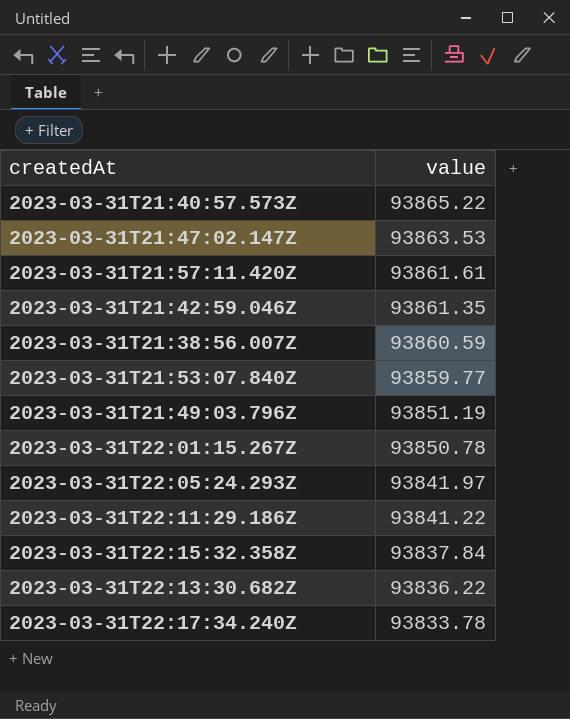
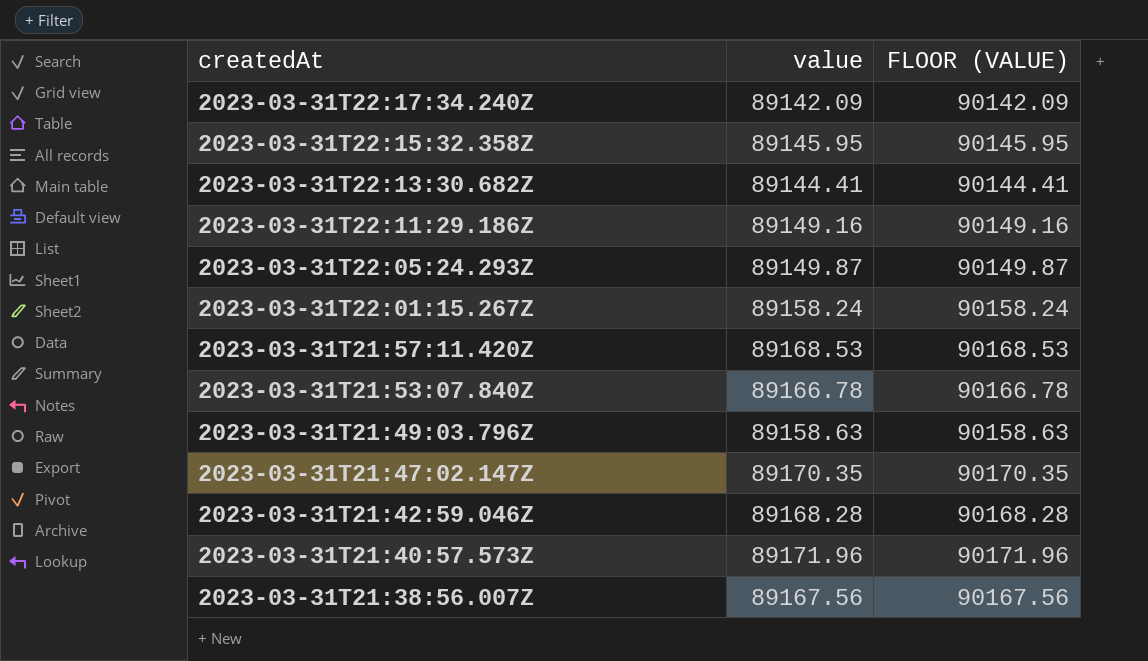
row order: value descending -> createdAt descending
column FLOOR (VALUE) | formula: none -> [value] + 1000
2023-03-31T22:17:34.240Z | value: 93833.78 -> 89142.09
2023-03-31T22:15:32.358Z | value: 93837.84 -> 89145.95
2023-03-31T22:13:30.682Z | value: 93836.22 -> 89144.41
2023-03-31T22:11:29.186Z | value: 93841.22 -> 89149.16
2023-03-31T22:05:24.293Z | value: 93841.97 -> 89149.87
2023-03-31T22:01:15.267Z | value: 93850.78 -> 89158.24
2023-03-31T21:57:11.420Z | value: 93861.61 -> 89168.53
2023-03-31T21:53:07.840Z | value: 93859.77 -> 89166.78
2023-03-31T21:49:03.796Z | value: 93851.19 -> 89158.63
2023-03-31T21:47:02.147Z | value: 93863.53 -> 89170.35
2023-03-31T21:42:59.046Z | value: 93861.35 -> 89168.28
2023-03-31T21:40:57.573Z | value: 93865.22 -> 89171.96
2023-03-31T21:38:56.007Z | value: 93860.59 -> 89167.56

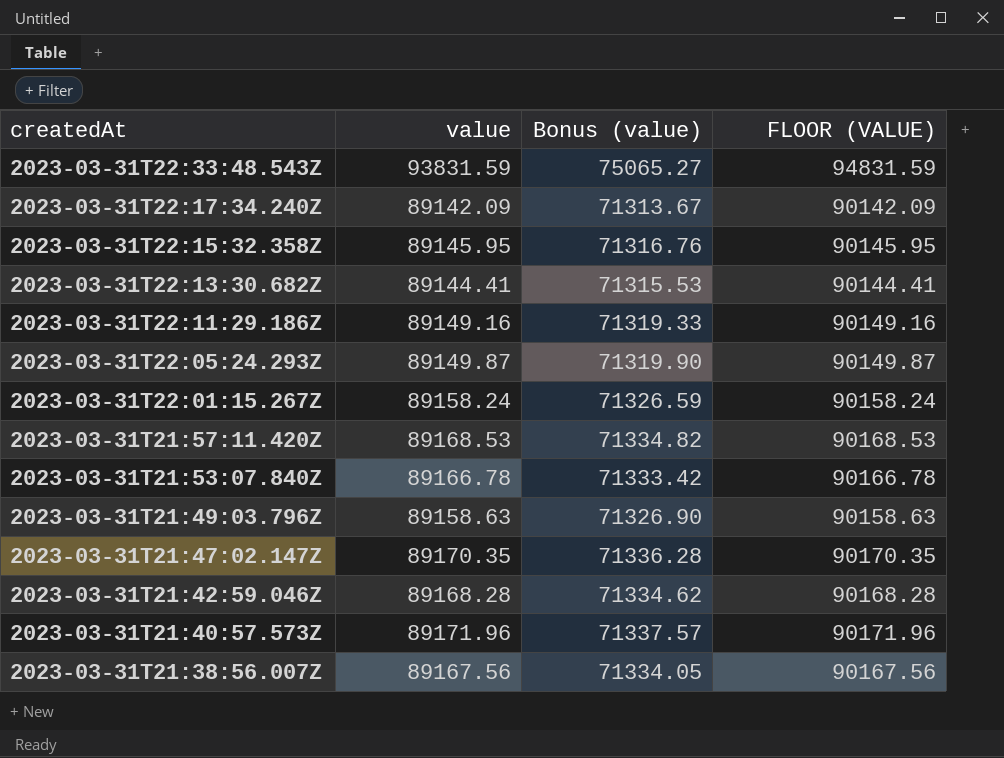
column Bonus (value) | formula: none -> [value] * 0.8
row 2023-03-31T22:33:48.543Z: none -> 93831.59 | 75065.27 | 94831.59

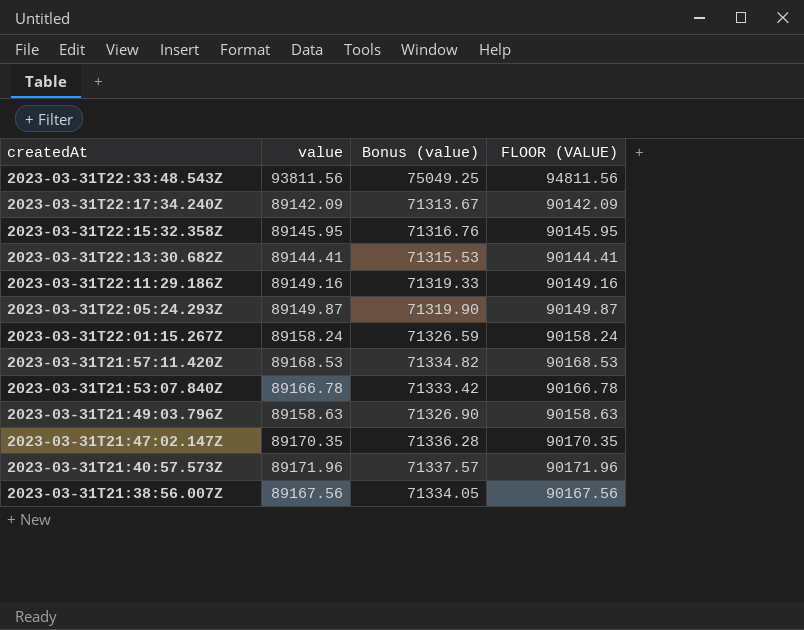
row 2023-03-31T21:42:59.046Z: 89168.28 | 71334.62 | 90168.28 -> none
2023-03-31T22:33:48.543Z | value: 93831.59 -> 93811.56
2023-03-31T22:33:48.543Z | Bonus (value): 75065.27 -> 75049.25
2023-03-31T22:33:48.543Z | FLOOR (VALUE): 94831.59 -> 94811.56

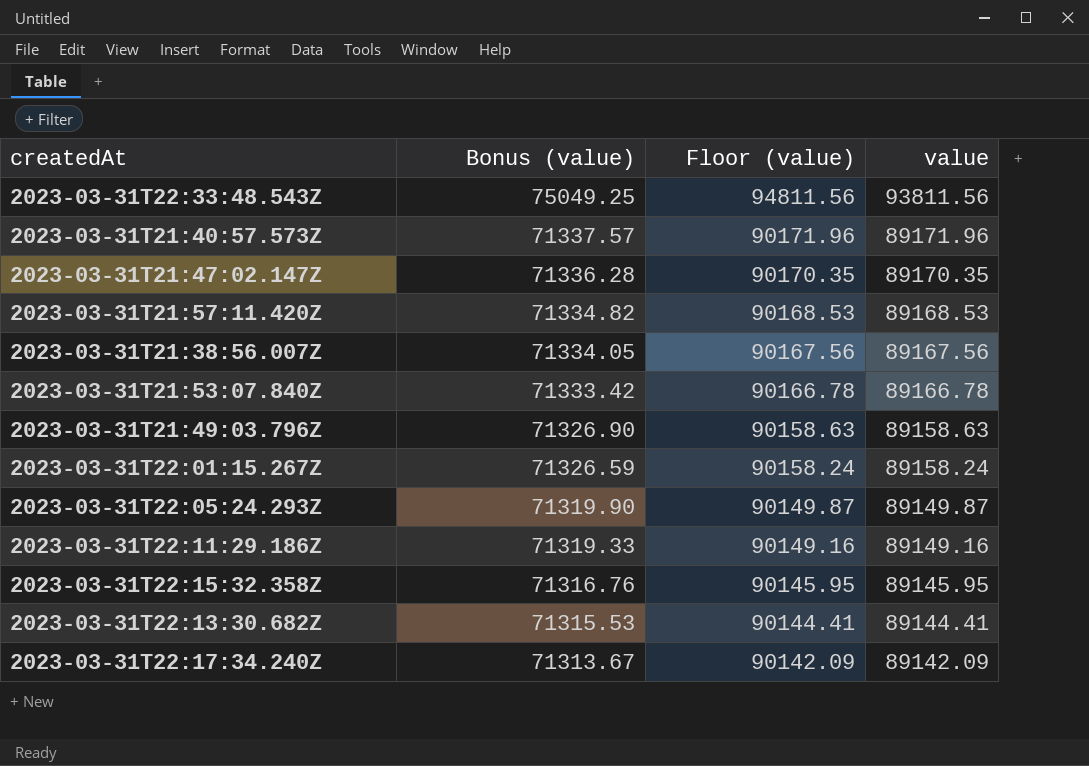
row order: createdAt descending -> Bonus (value) descending
column name: FLOOR (VALUE) -> Floor (value)
column value | position: 2 -> 4

